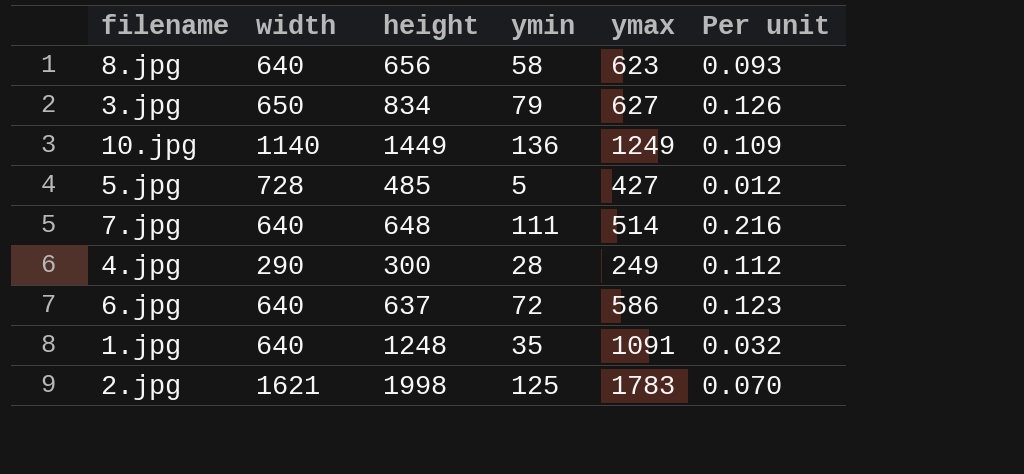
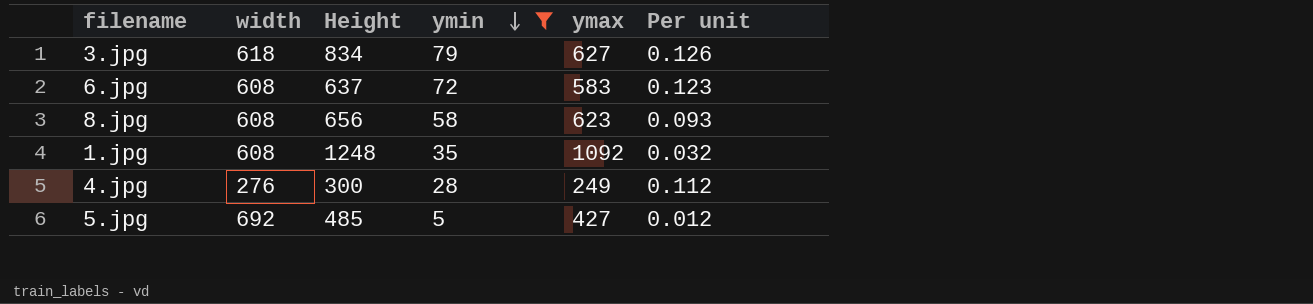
filter: none -> ymin <= 79
row order: none -> ymin descending
column name: height -> Height
3.jpg | width: 650 -> 618
6.jpg | width: 640 -> 608
6.jpg | ymax: 586 -> 583
8.jpg | width: 640 -> 608
1.jpg | width: 640 -> 608
1.jpg | ymax: 1091 -> 1092
4.jpg | width: 290 -> 276
5.jpg | width: 728 -> 692

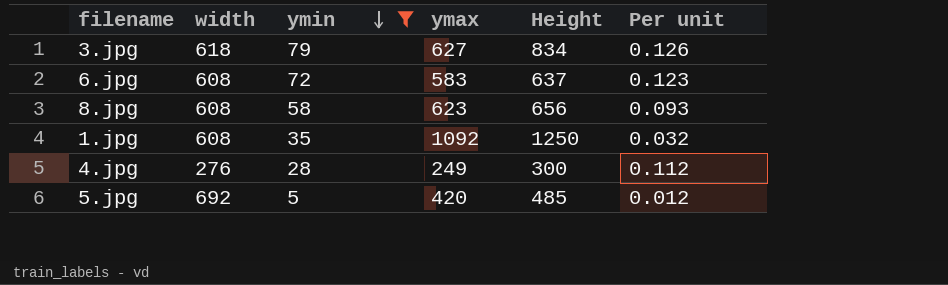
column Height | position: 3 -> 5
1.jpg | Height: 1248 -> 1250
5.jpg | ymax: 427 -> 420

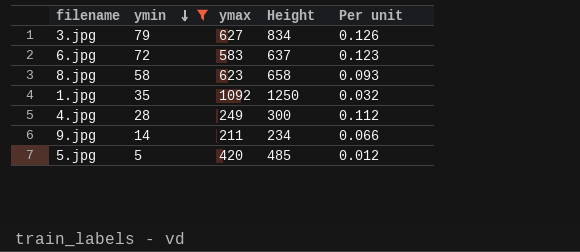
column width | position: 2 -> none
8.jpg | Height: 656 -> 658
row 9.jpg: none -> 14 | 211 | 234 | 0.066

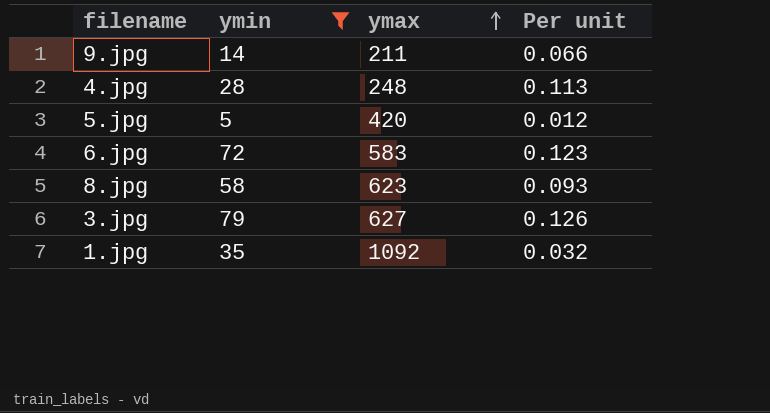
row order: ymin descending -> ymax ascending
column Height | position: 4 -> none
4.jpg | ymax: 249 -> 248
4.jpg | Per unit: 0.112 -> 0.113

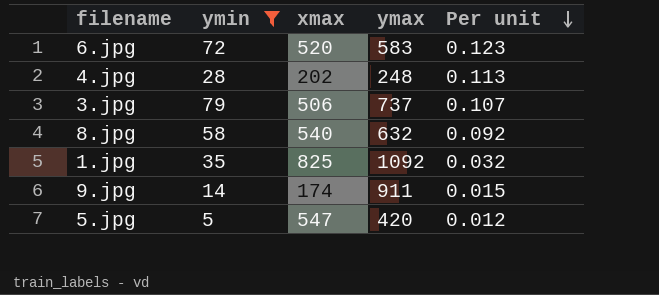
row order: ymax ascending -> Per unit descending
column xmax | position: none -> 3
3.jpg | ymax: 627 -> 737
3.jpg | Per unit: 0.126 -> 0.107
8.jpg | ymax: 623 -> 632
8.jpg | Per unit: 0.093 -> 0.092
9.jpg | ymax: 211 -> 911
9.jpg | Per unit: 0.066 -> 0.015

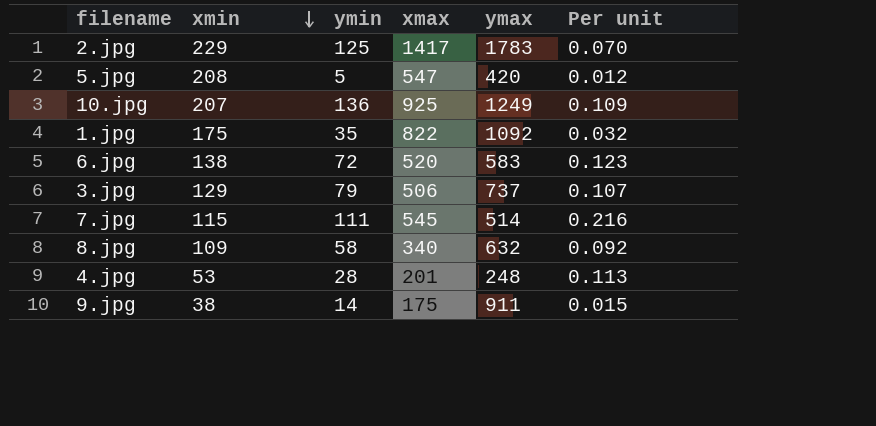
filter: ymin <= 79 -> none
row order: Per unit descending -> xmin descending
column xmin | position: none -> 2
1.jpg | xmax: 825 -> 822
8.jpg | xmax: 540 -> 340
4.jpg | xmax: 202 -> 201
9.jpg | xmax: 174 -> 175

